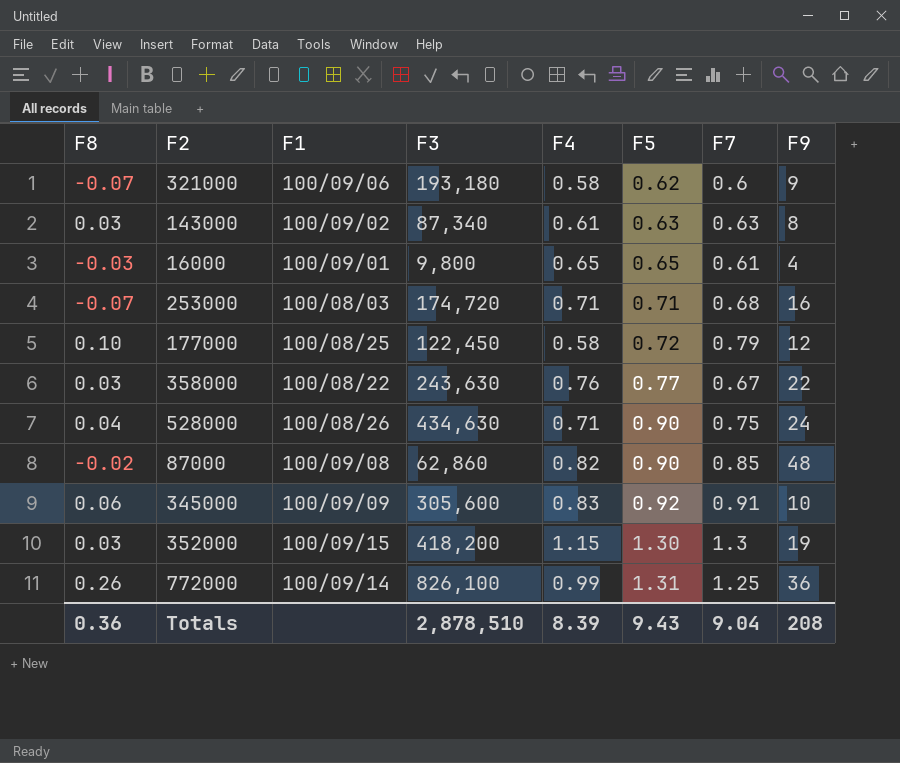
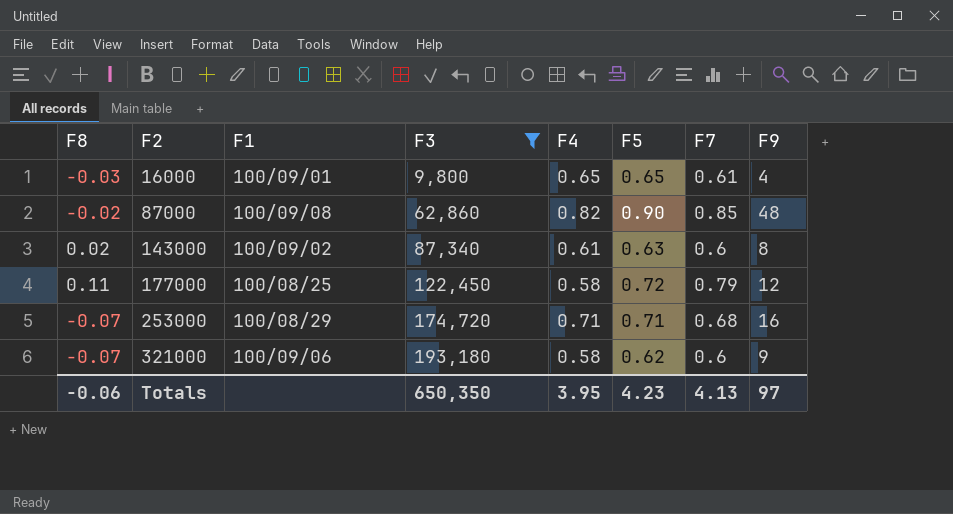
filter: none -> F3 <= 193,180
row order: F5 ascending -> F2 ascending
143000 | F8: 0.03 -> 0.02
143000 | F7: 0.63 -> 0.6
177000 | F8: 0.10 -> 0.11
253000 | F1: 100/08/03 -> 100/08/29
Totals | F8: 0.36 -> -0.06
Totals | F3: 2,878,510 -> 650,350
Totals | F4: 8.39 -> 3.95
Totals | F5: 9.43 -> 4.23
Totals | F7: 9.04 -> 4.13
Totals | F9: 208 -> 97

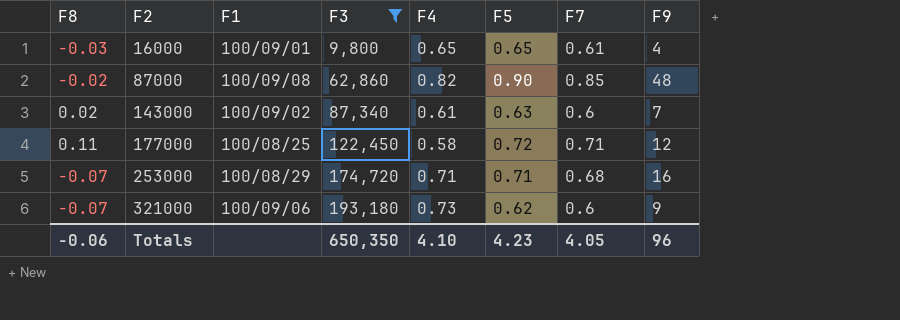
143000 | F9: 8 -> 7
177000 | F7: 0.79 -> 0.71
321000 | F4: 0.58 -> 0.73
Totals | F4: 3.95 -> 4.10
Totals | F7: 4.13 -> 4.05
Totals | F9: 97 -> 96

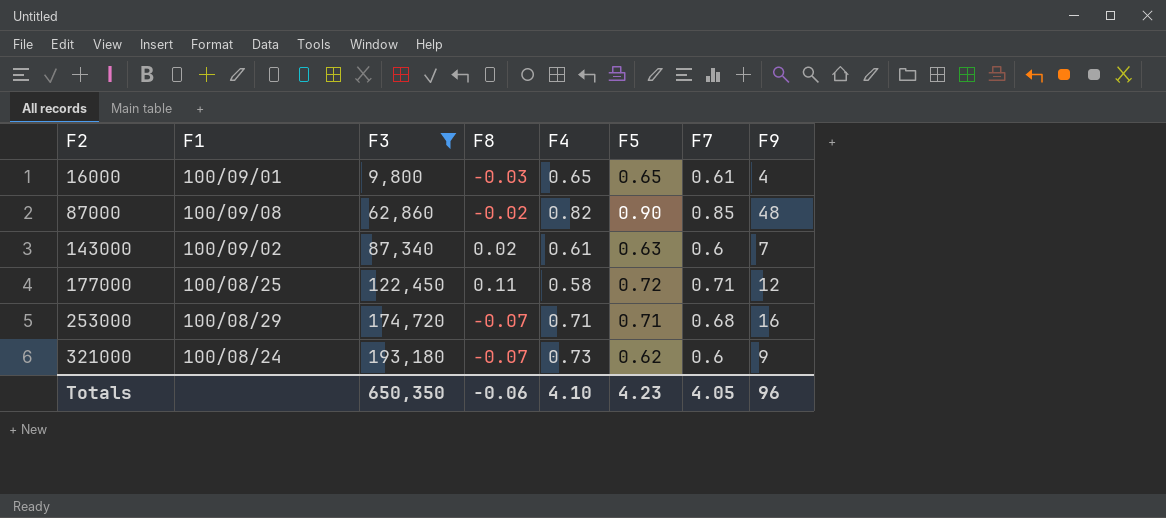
column F8 | position: 1 -> 4
321000 | F1: 100/09/06 -> 100/08/24

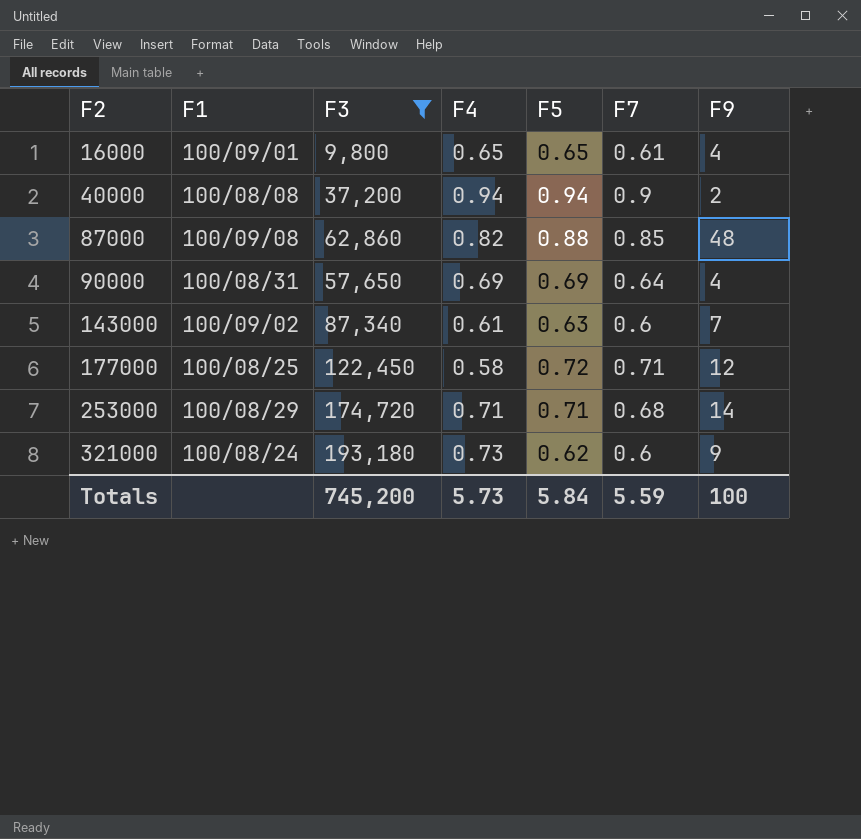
column F8 | position: 4 -> none
row 40000: none -> 100/08/08 | 37,200 | 0.94 | 0.94 | 0.9 | 2
87000 | F5: 0.90 -> 0.88
row 90000: none -> 100/08/31 | 57,650 | 0.69 | 0.69 | 0.64 | 4
253000 | F9: 16 -> 14
Totals | F3: 650,350 -> 745,200
Totals | F4: 4.10 -> 5.73
Totals | F5: 4.23 -> 5.84
Totals | F7: 4.05 -> 5.59
Totals | F9: 96 -> 100

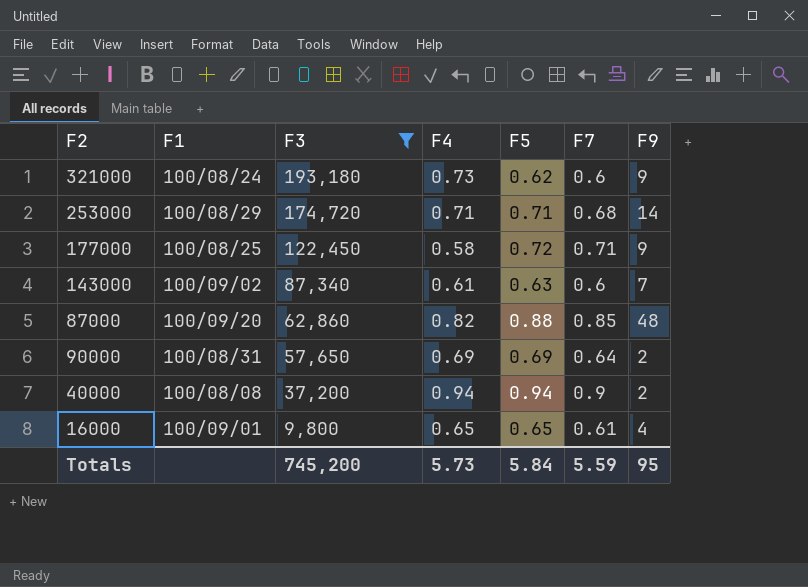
row order: F2 ascending -> F3 descending
177000 | F9: 12 -> 9
87000 | F1: 100/09/08 -> 100/09/20
90000 | F9: 4 -> 2
Totals | F9: 100 -> 95

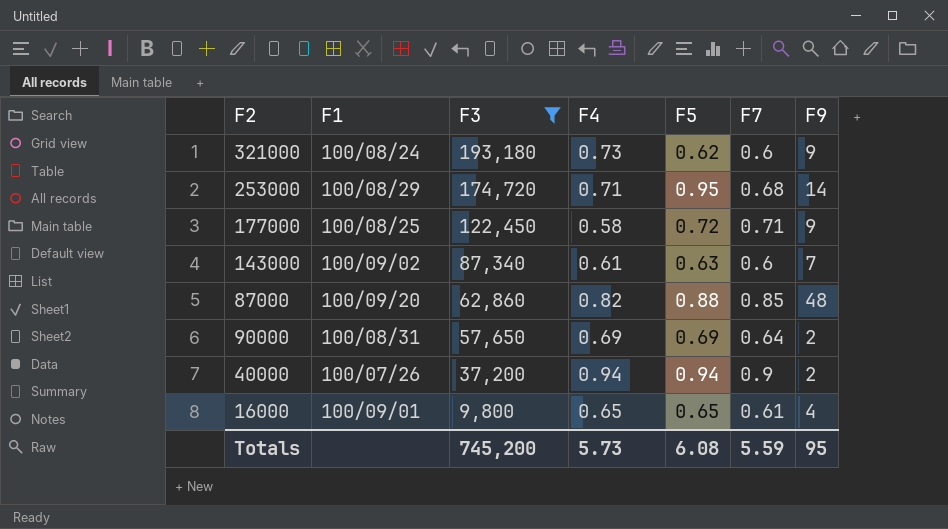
253000 | F5: 0.71 -> 0.95
40000 | F1: 100/08/08 -> 100/07/26
Totals | F5: 5.84 -> 6.08

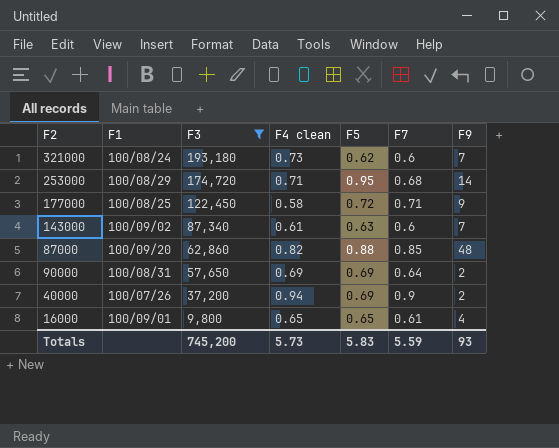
column name: F4 -> F4 clean
321000 | F9: 9 -> 7
40000 | F5: 0.94 -> 0.69
Totals | F5: 6.08 -> 5.83
Totals | F9: 95 -> 93

